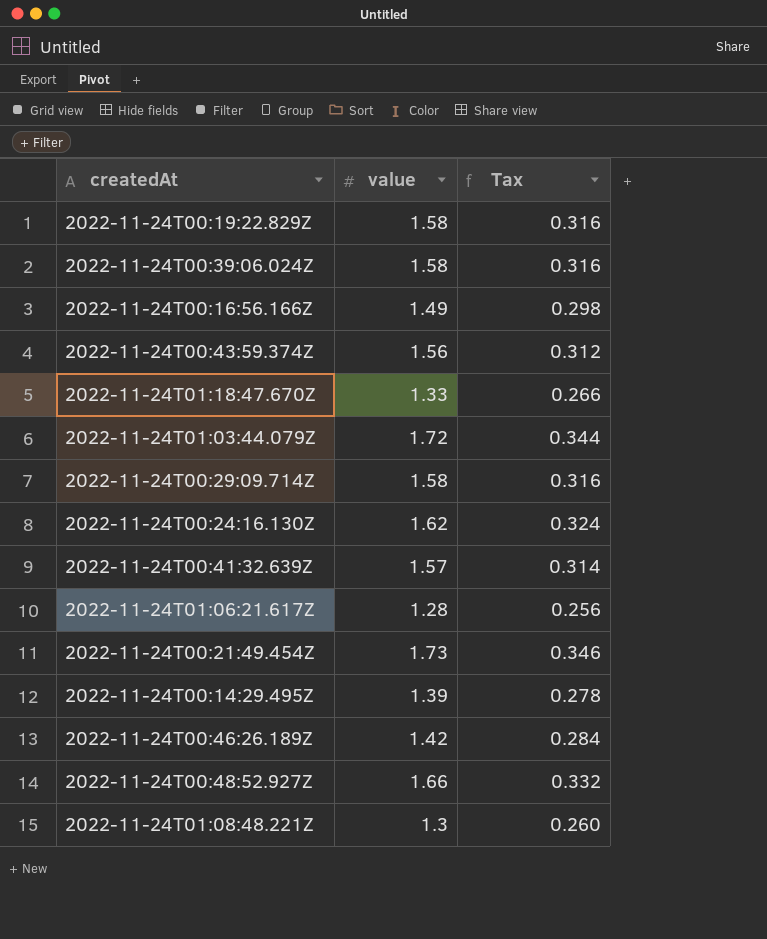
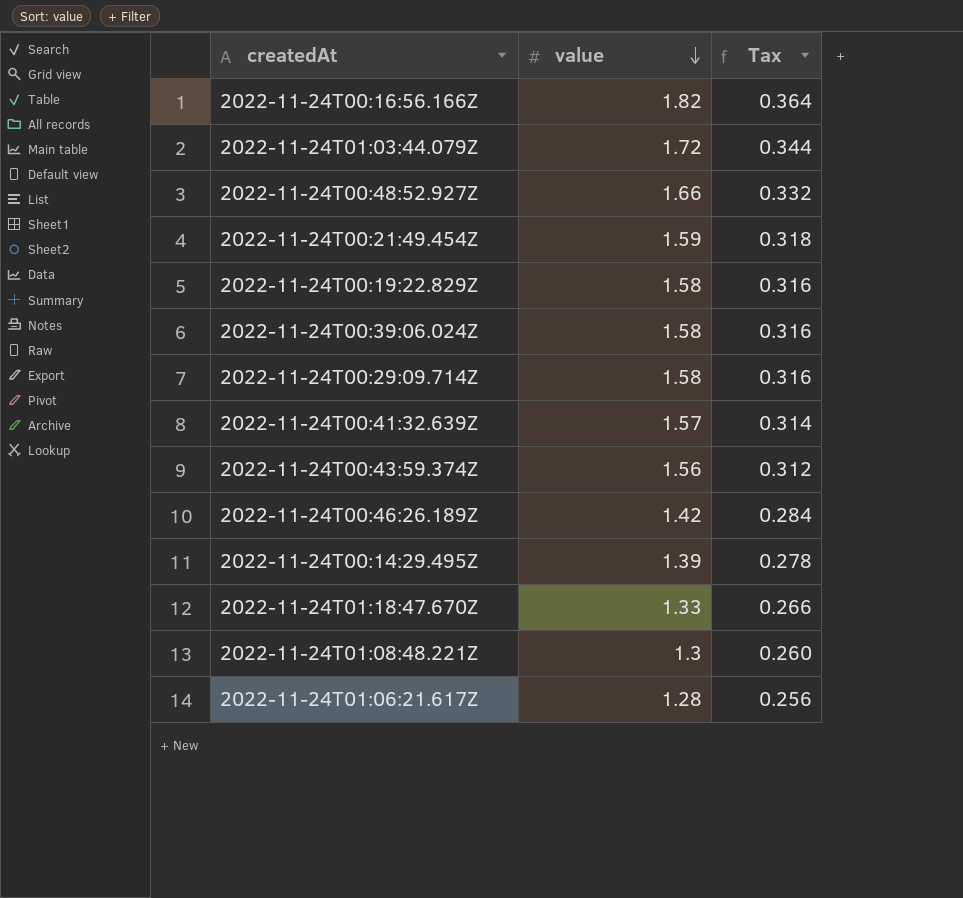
row order: none -> value descending
row 2022-11-24T00:24:16.130Z: 1.62 | 0.324 -> none
2022-11-24T00:16:56.166Z | value: 1.49 -> 1.82
2022-11-24T00:16:56.166Z | Tax: 0.298 -> 0.364
2022-11-24T00:21:49.454Z | value: 1.73 -> 1.59
2022-11-24T00:21:49.454Z | Tax: 0.346 -> 0.318

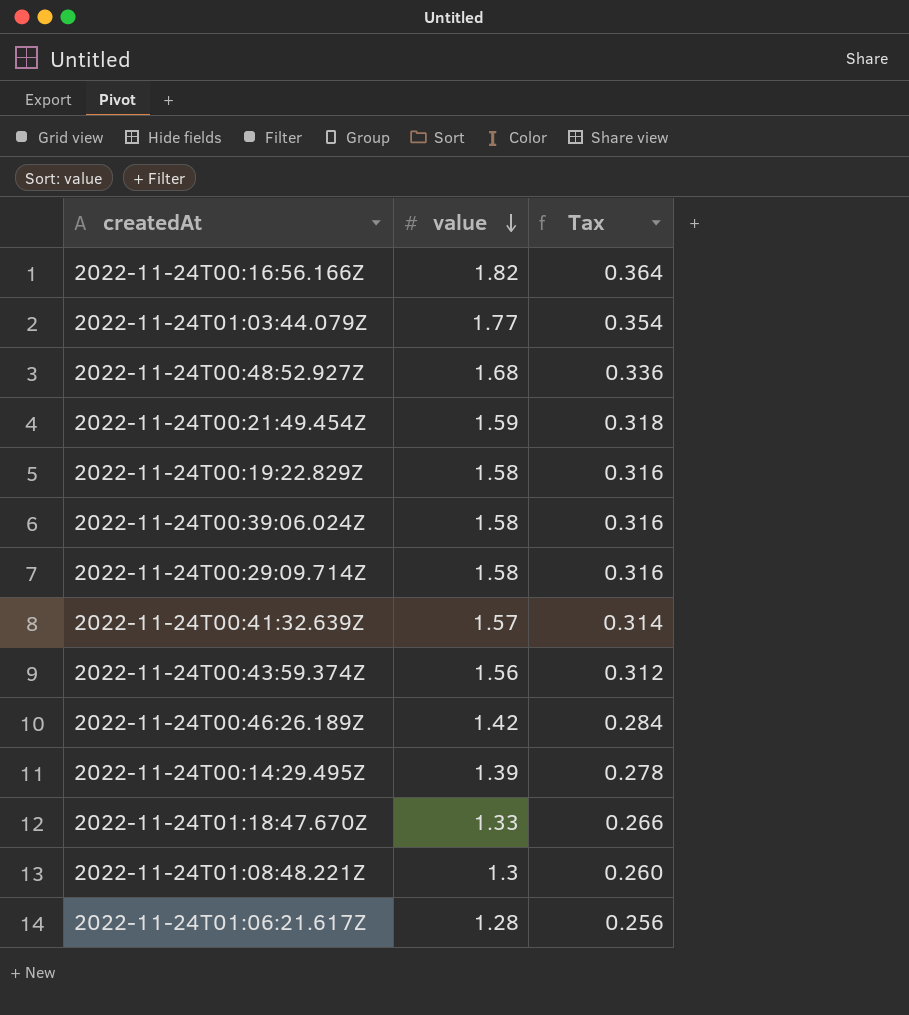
2022-11-24T01:03:44.079Z | value: 1.72 -> 1.77
2022-11-24T01:03:44.079Z | Tax: 0.344 -> 0.354
2022-11-24T00:48:52.927Z | value: 1.66 -> 1.68
2022-11-24T00:48:52.927Z | Tax: 0.332 -> 0.336

